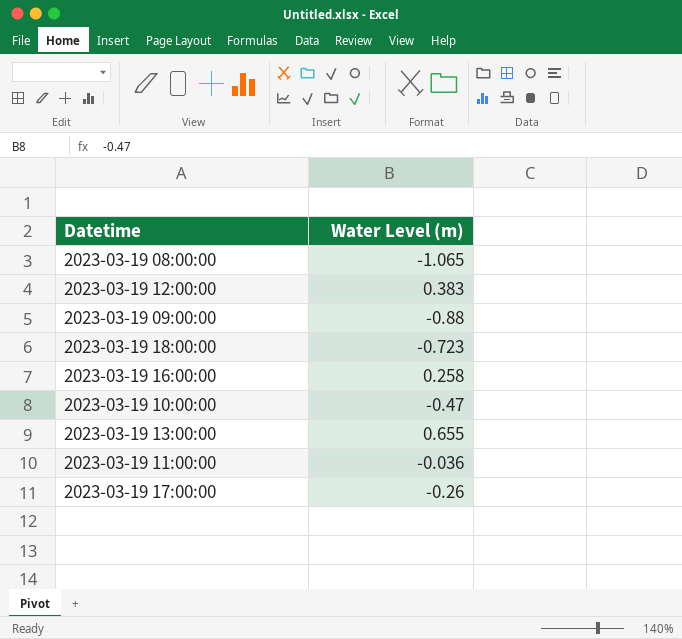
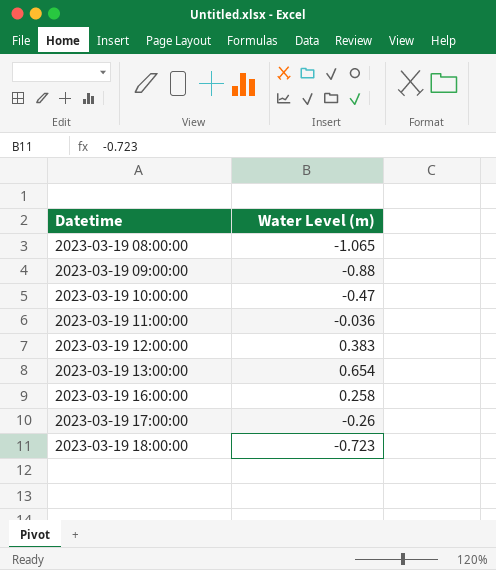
row order: none -> Datetime ascending
2023-03-19 13:00:00 | Water Level (m): 0.655 -> 0.654

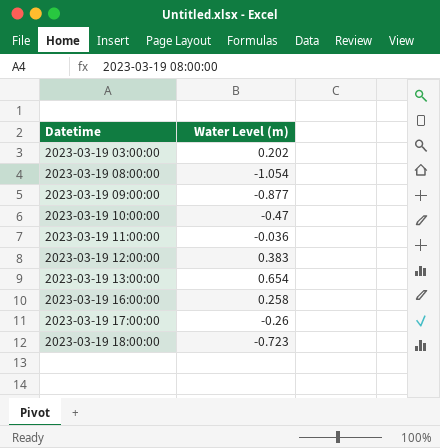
row 2023-03-19 03:00:00: none -> 0.202
2023-03-19 08:00:00 | Water Level (m): -1.065 -> -1.054
2023-03-19 09:00:00 | Water Level (m): -0.88 -> -0.877

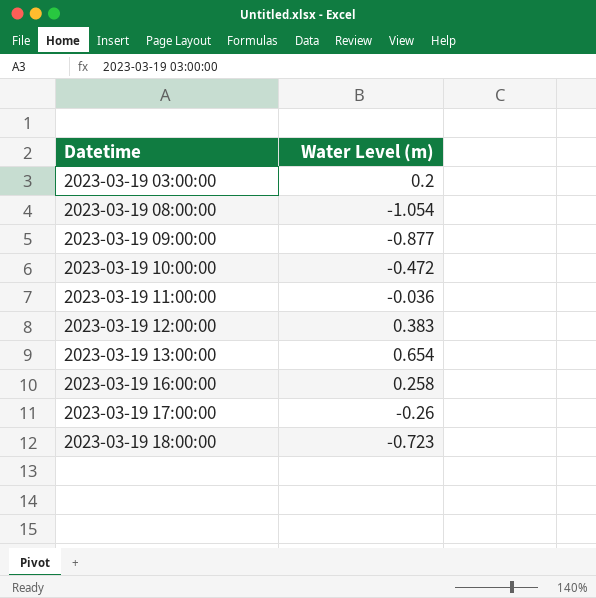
2023-03-19 03:00:00 | Water Level (m): 0.202 -> 0.2
2023-03-19 10:00:00 | Water Level (m): -0.47 -> -0.472

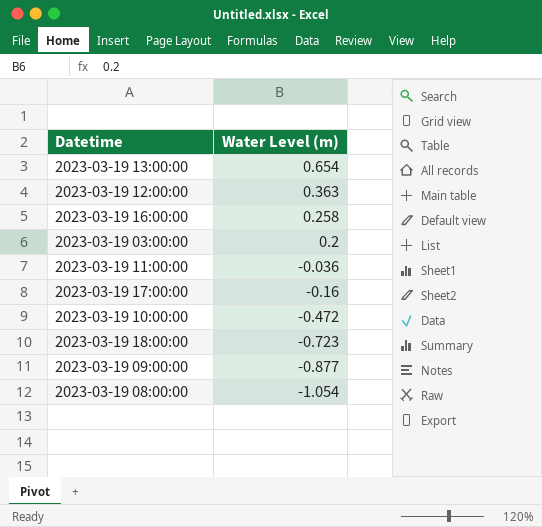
row order: Datetime ascending -> Water Level (m) descending
2023-03-19 12:00:00 | Water Level (m): 0.383 -> 0.363
2023-03-19 17:00:00 | Water Level (m): -0.26 -> -0.16

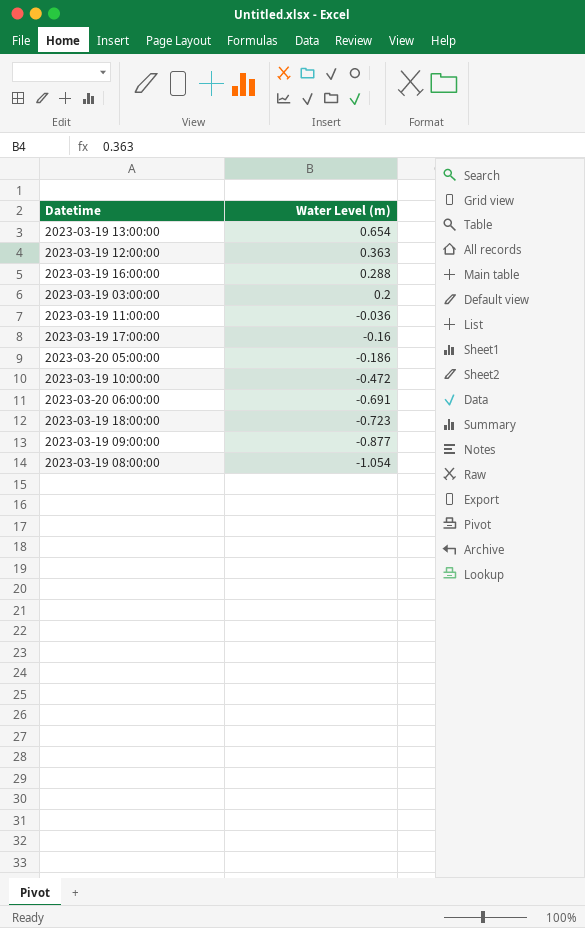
2023-03-19 16:00:00 | Water Level (m): 0.258 -> 0.288
row 2023-03-20 05:00:00: none -> -0.186
row 2023-03-20 06:00:00: none -> -0.691

